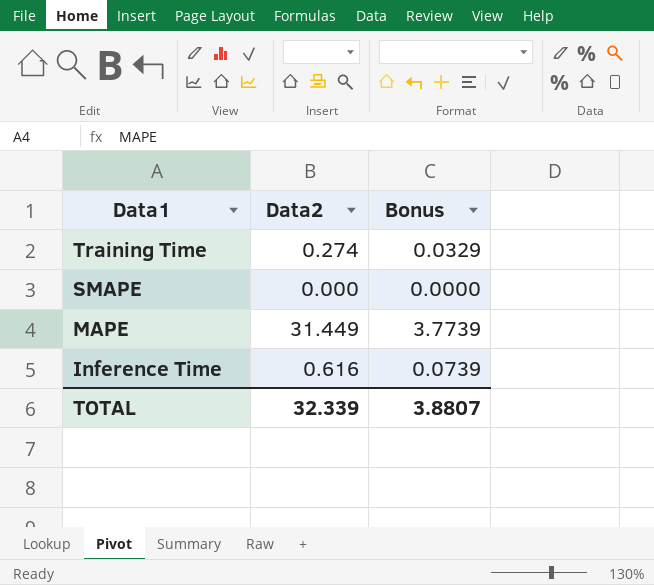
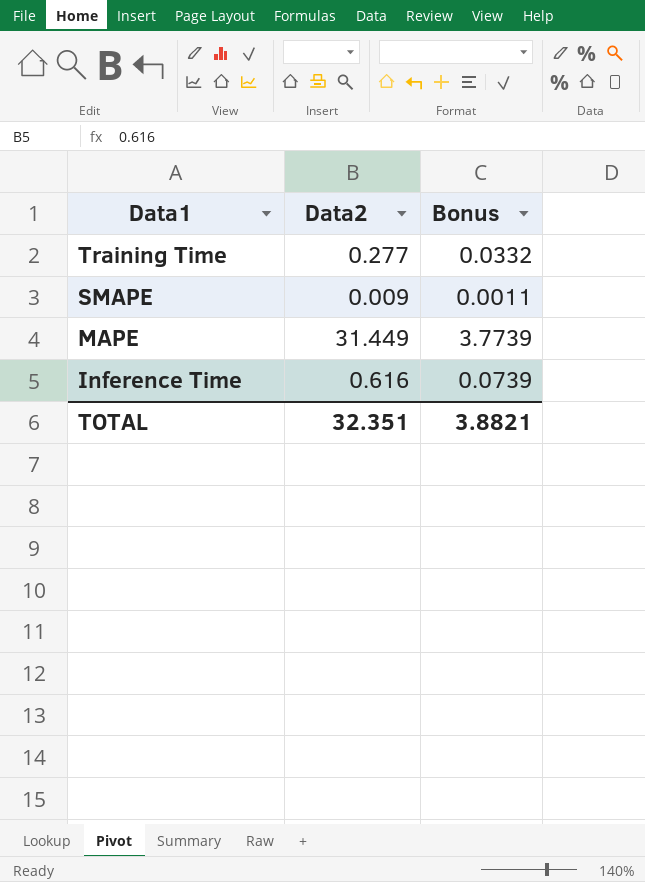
Training Time | Data2: 0.274 -> 0.277
Training Time | Bonus: 0.0329 -> 0.0332
SMAPE | Data2: 0.000 -> 0.009
SMAPE | Bonus: 0.0000 -> 0.0011
TOTAL | Data2: 32.339 -> 32.351
TOTAL | Bonus: 3.8807 -> 3.8821

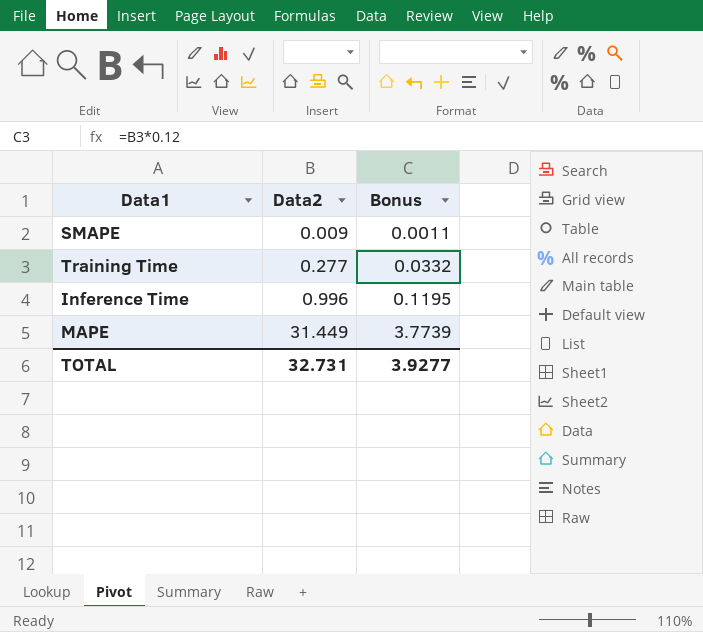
row order: Data1 descending -> Data2 ascending
Inference Time | Data2: 0.616 -> 0.996
Inference Time | Bonus: 0.0739 -> 0.1195
TOTAL | Data2: 32.351 -> 32.731
TOTAL | Bonus: 3.8821 -> 3.9277

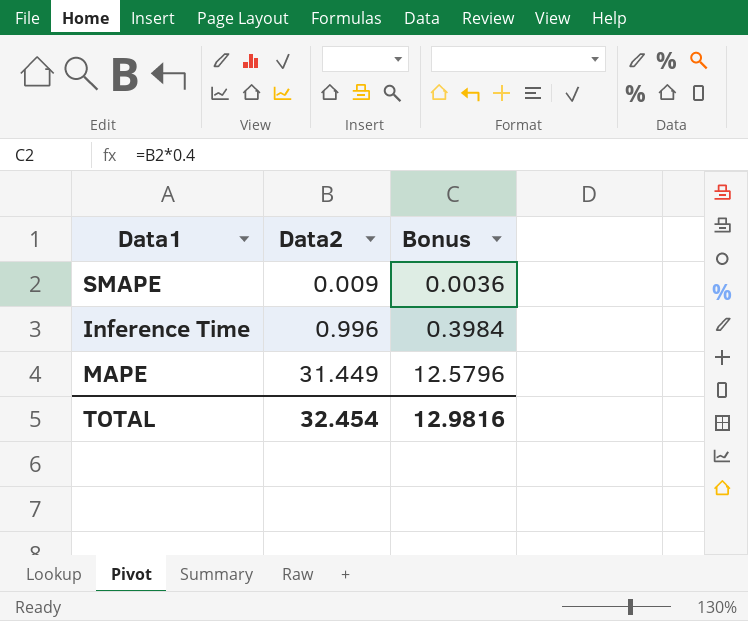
column Bonus | formula: [Data2] * 0.12 -> [Data2] * 0.4
row Training Time: 0.277 | 0.0332 -> none
TOTAL | Data2: 32.731 -> 32.454
TOTAL | Bonus: 3.9277 -> 12.9816

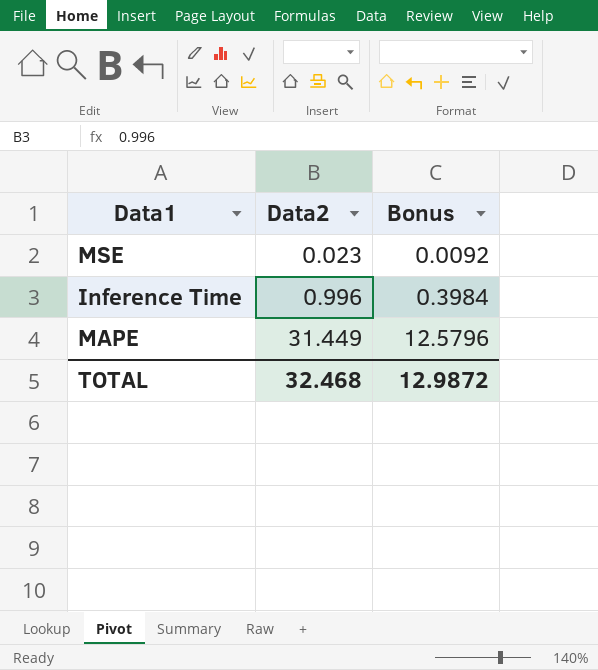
row SMAPE: 0.009 | 0.0036 -> none
row MSE: none -> 0.023 | 0.0092
TOTAL | Data2: 32.454 -> 32.468
TOTAL | Bonus: 12.9816 -> 12.9872

